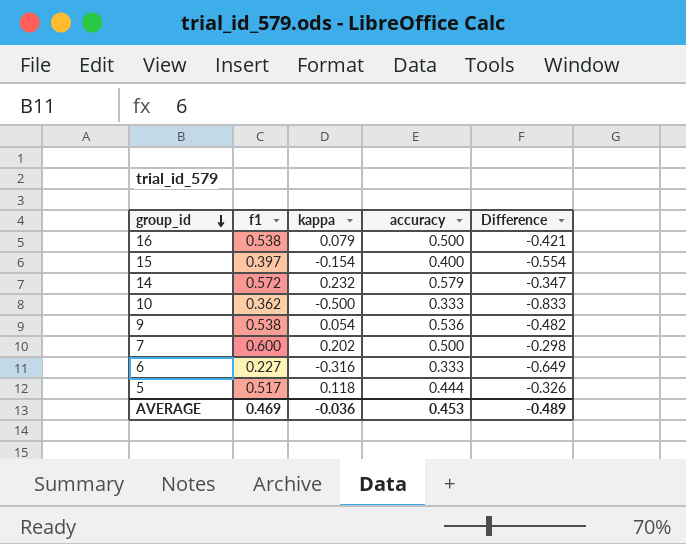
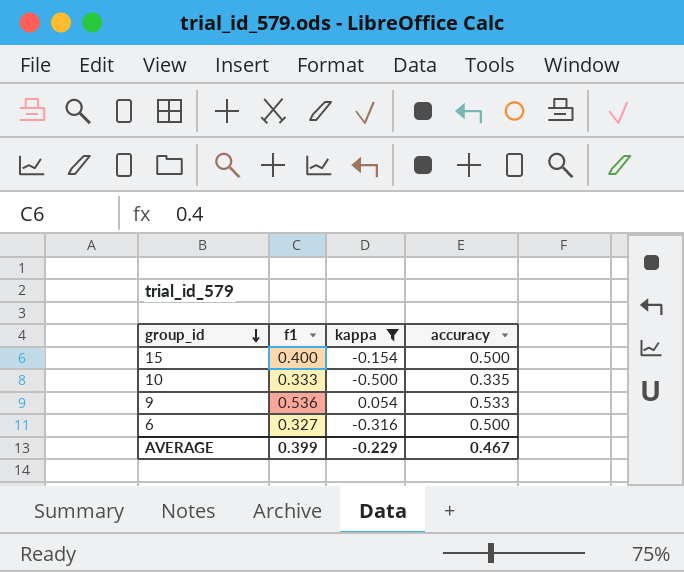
filter: none -> kappa <= 0.054
column Difference | formula: [kappa] - [accuracy] -> none
15 | f1: 0.397 -> 0.400
15 | accuracy: 0.400 -> 0.500
10 | f1: 0.362 -> 0.333
10 | accuracy: 0.333 -> 0.335
9 | f1: 0.538 -> 0.536
9 | accuracy: 0.536 -> 0.533
6 | f1: 0.227 -> 0.327
6 | accuracy: 0.333 -> 0.500
AVERAGE | f1: 0.469 -> 0.399
AVERAGE | kappa: -0.036 -> -0.229
AVERAGE | accuracy: 0.453 -> 0.467

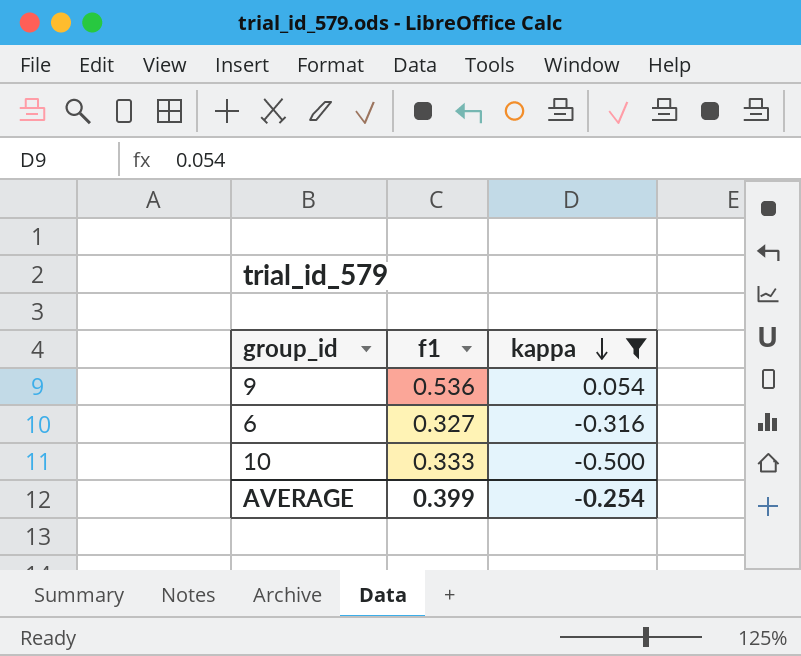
row order: group_id descending -> kappa descending
column accuracy | position: 4 -> none
row 15: 0.400 | -0.154 | 0.500 -> none
AVERAGE | kappa: -0.229 -> -0.254

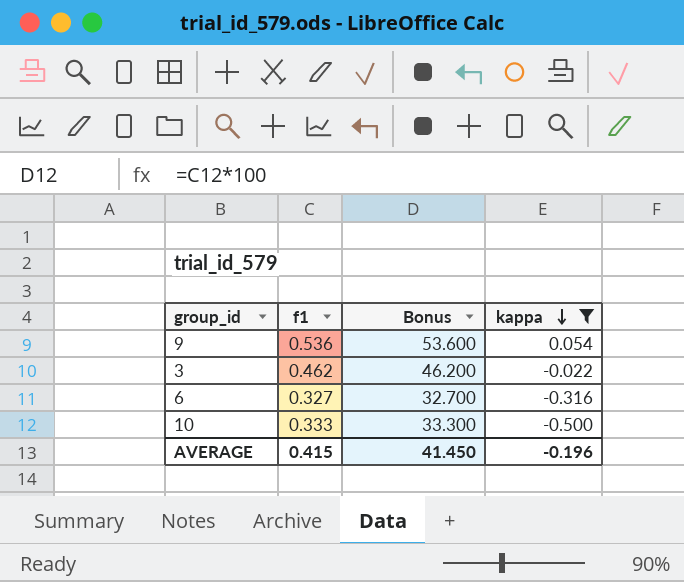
column Bonus | formula: none -> [f1] * 100
row 3: none -> 0.462 | 46.200 | -0.022
AVERAGE | f1: 0.399 -> 0.415
AVERAGE | kappa: -0.254 -> -0.196

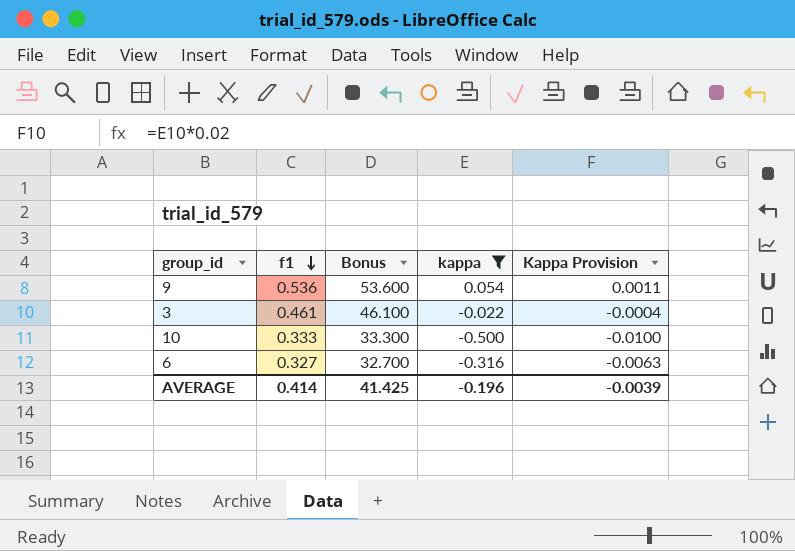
row order: kappa descending -> f1 descending
column Kappa Provision | formula: none -> [kappa] * 0.02
3 | f1: 0.462 -> 0.461
3 | Bonus: 46.200 -> 46.100
AVERAGE | f1: 0.415 -> 0.414
AVERAGE | Bonus: 41.450 -> 41.425

